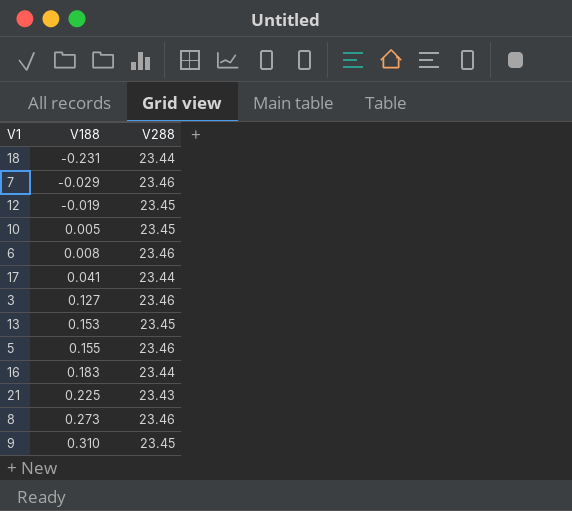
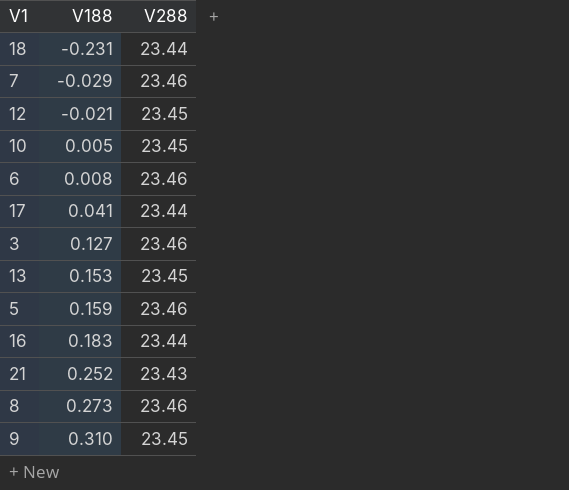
12 | V188: -0.019 -> -0.021
5 | V188: 0.155 -> 0.159
21 | V188: 0.225 -> 0.252

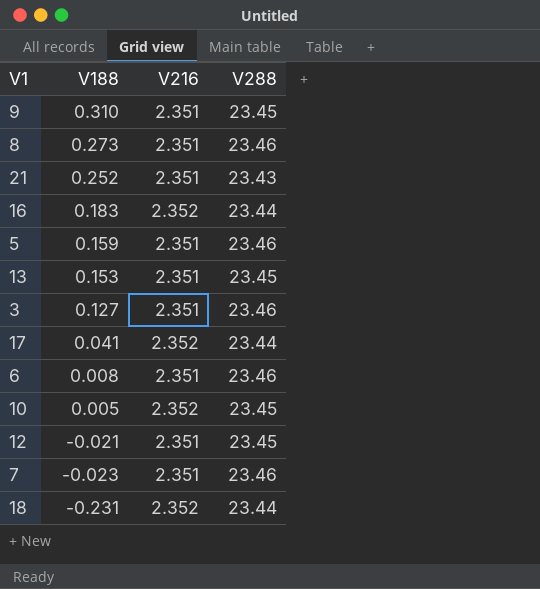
row order: V188 ascending -> V188 descending
column V216 | position: none -> 3
7 | V188: -0.029 -> -0.023

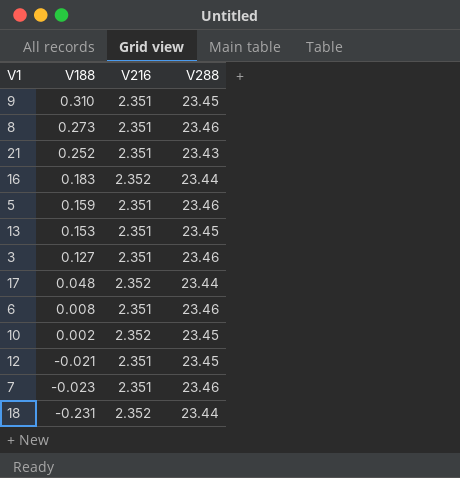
17 | V188: 0.041 -> 0.048
10 | V188: 0.005 -> 0.002

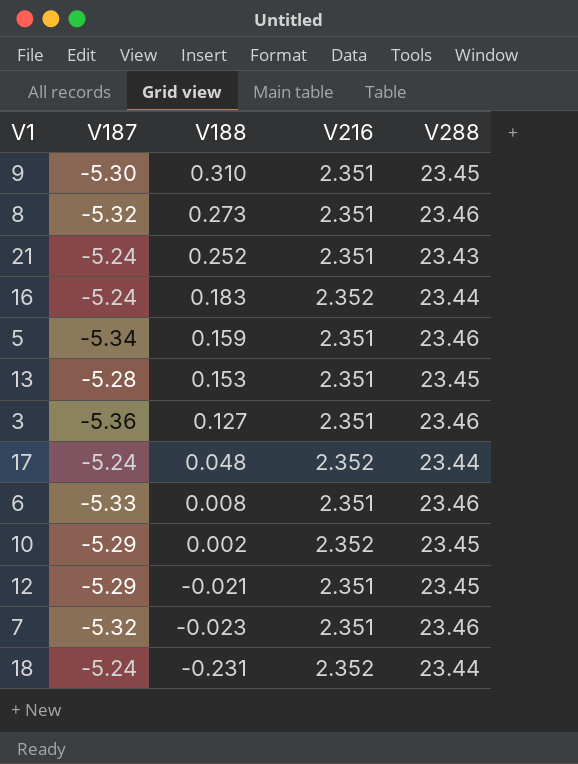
column V187 | position: none -> 2

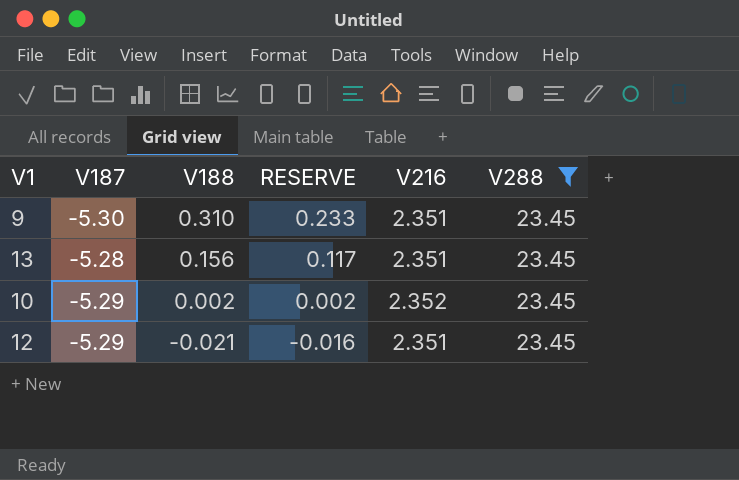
filter: none -> V288 = 23.45
column RESERVE | formula: none -> [V188] * 0.75
13 | V188: 0.153 -> 0.156

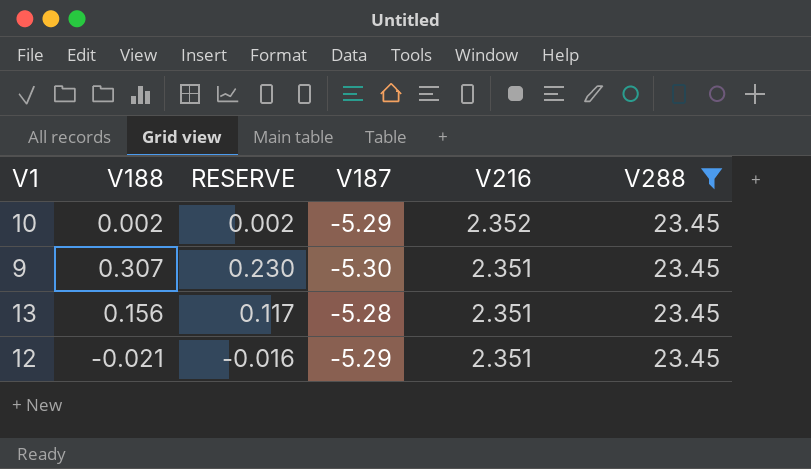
row order: V188 descending -> V216 descending
column V187 | position: 2 -> 4
9 | V188: 0.310 -> 0.307
9 | RESERVE: 0.233 -> 0.230

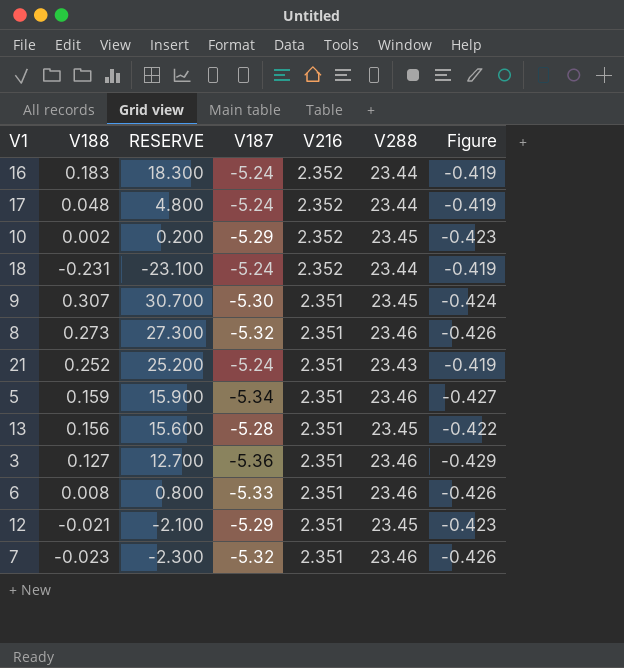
filter: V288 = 23.45 -> none
column RESERVE | formula: [V188] * 0.75 -> [V188] * 100
column Figure | formula: none -> [V187] * 0.08

